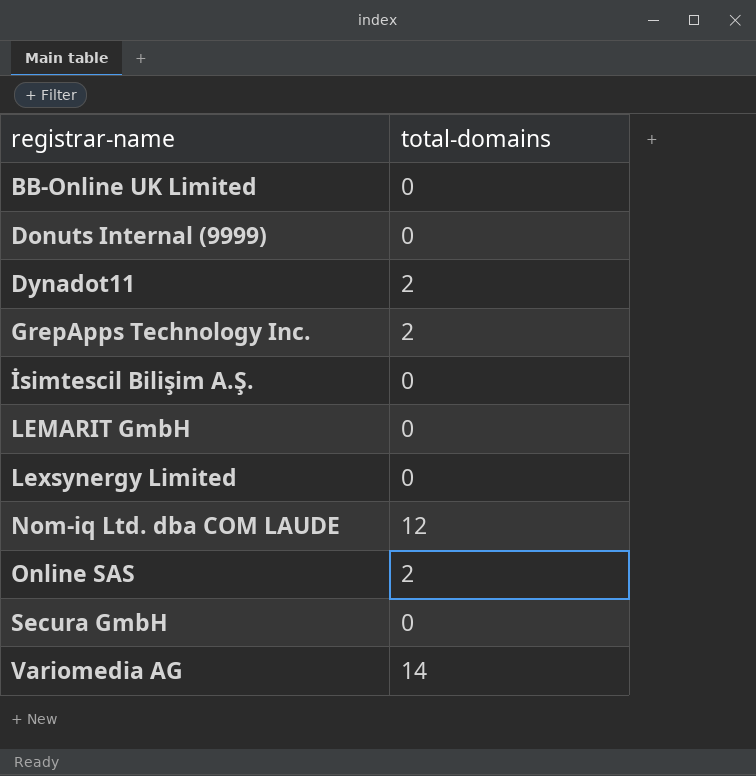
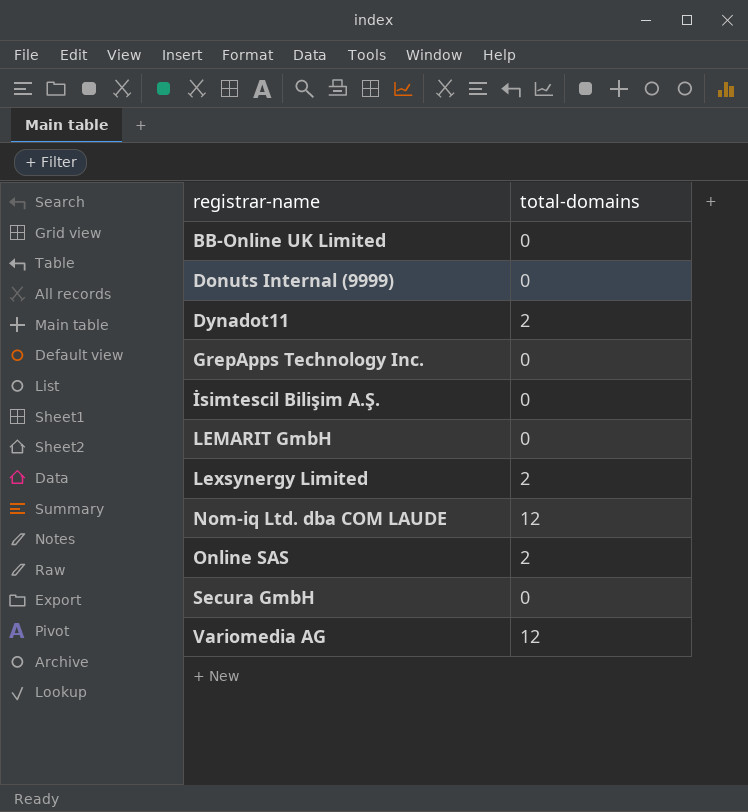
GrepApps Technology Inc. | total-domains: 2 -> 0
Lexsynergy Limited | total-domains: 0 -> 2
Variomedia AG | total-domains: 14 -> 12

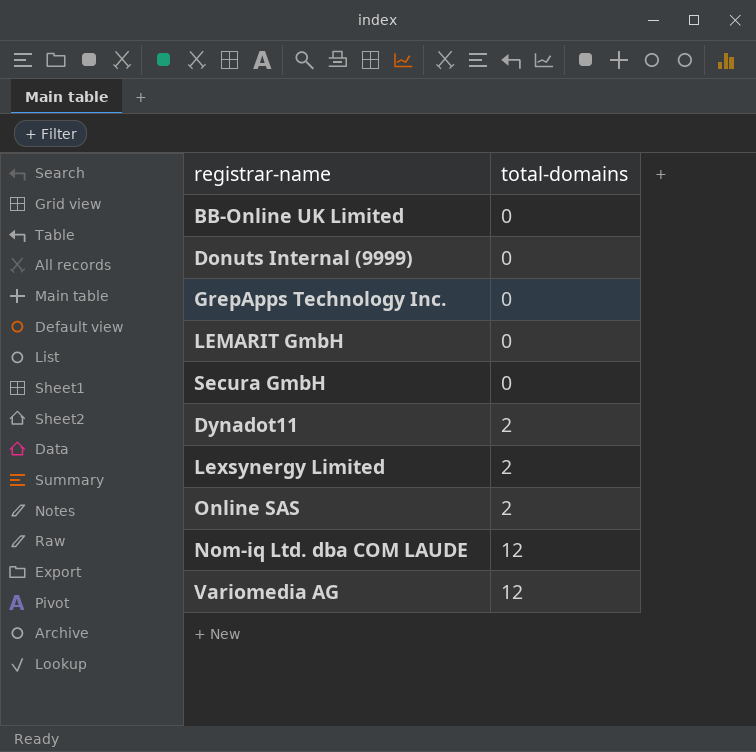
row order: registrar-name ascending -> total-domains ascending
row İsimtescil Bilişim A.Ş.: 0 -> none

